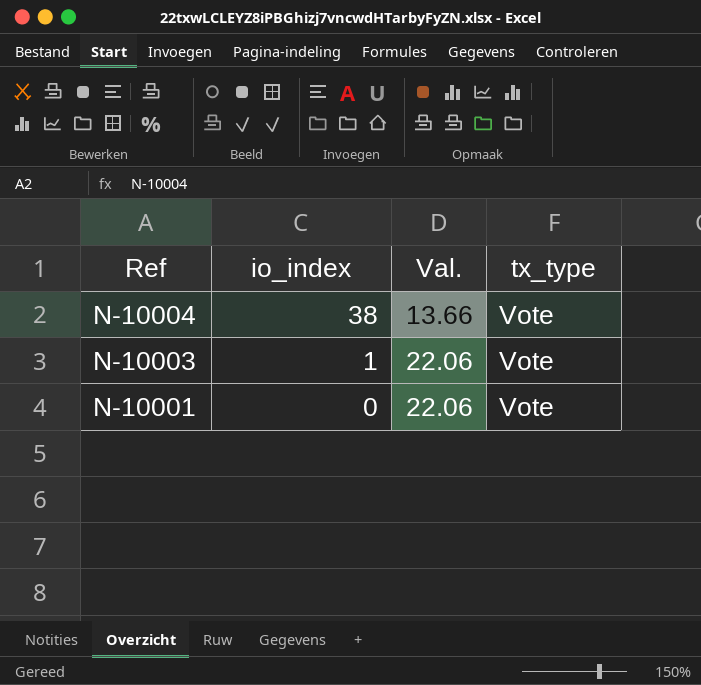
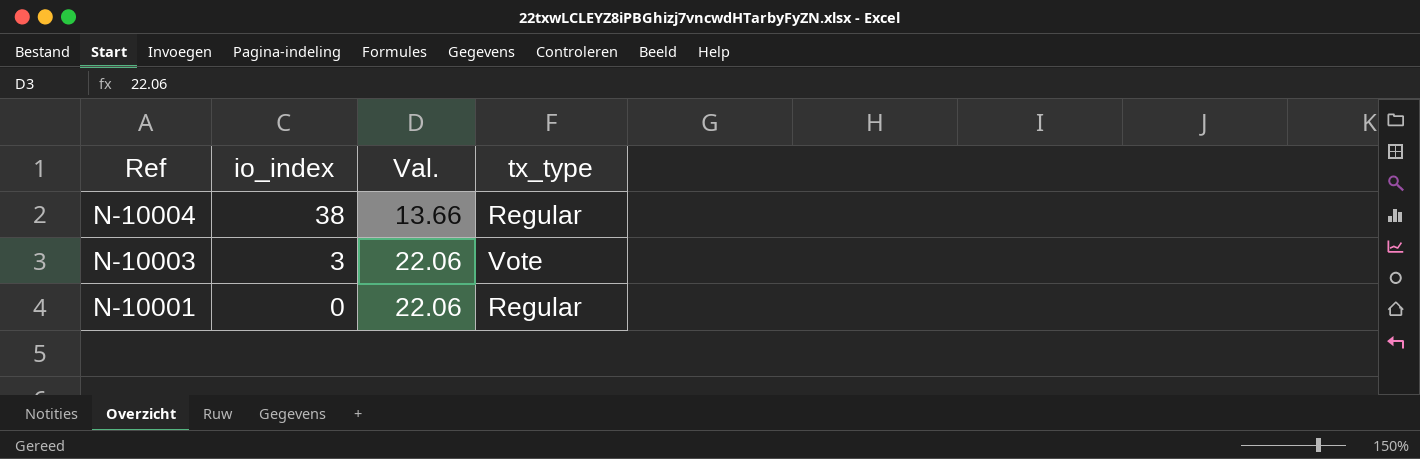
N-10004 | tx_type: Vote -> Regular
N-10003 | io_index: 1 -> 3
N-10001 | tx_type: Vote -> Regular

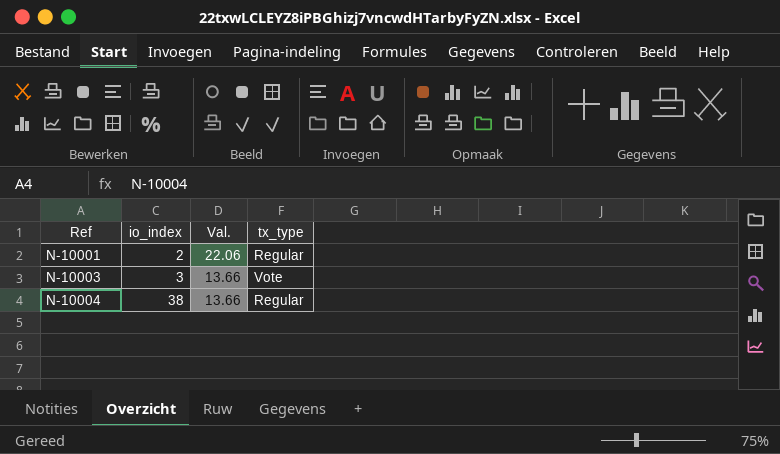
row order: Ref descending -> Ref ascending
N-10001 | io_index: 0 -> 2
N-10003 | Val.: 22.06 -> 13.66

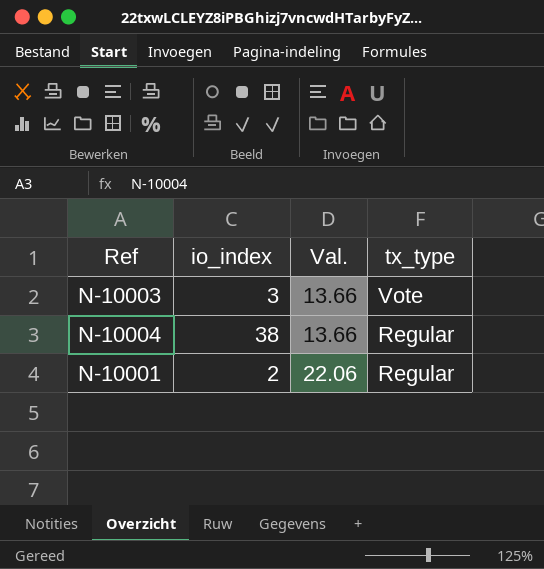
row order: Ref ascending -> Val. ascending

